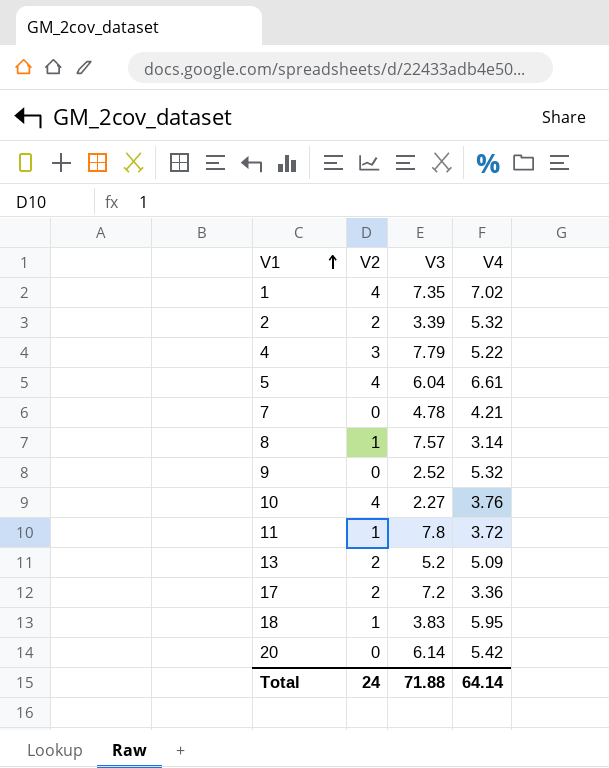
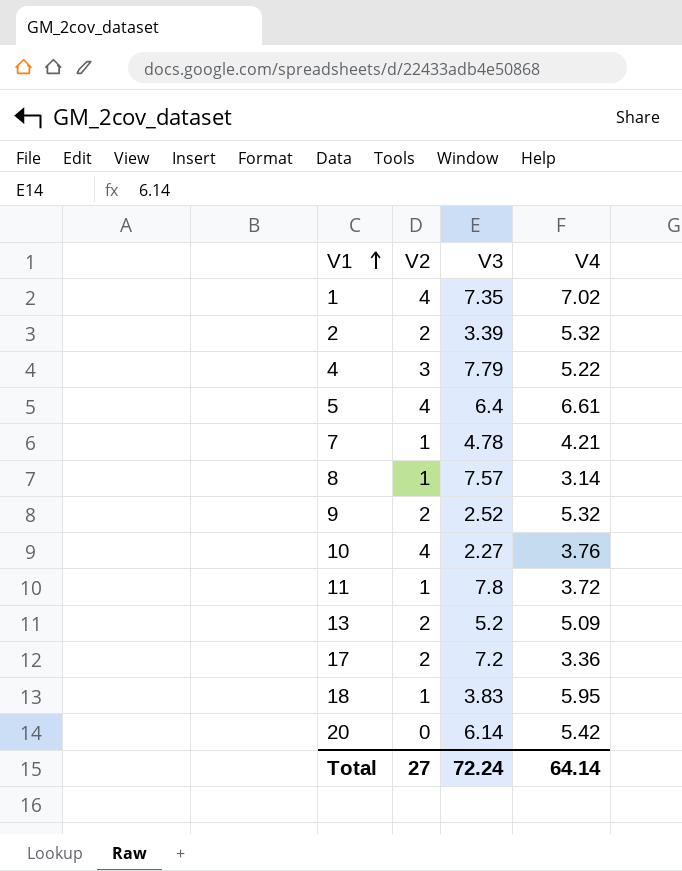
5 | V3: 6.04 -> 6.4
7 | V2: 0 -> 1
9 | V2: 0 -> 2
Total | V2: 24 -> 27
Total | V3: 71.88 -> 72.24

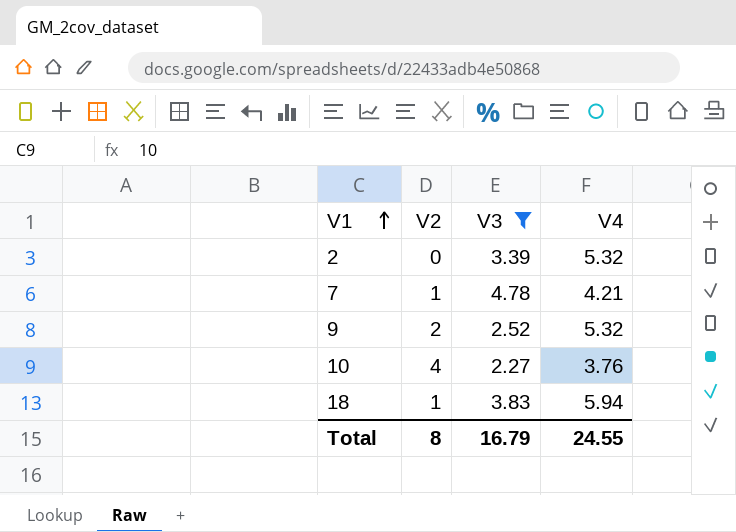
filter: none -> V3 <= 4.78
2 | V2: 2 -> 0
18 | V4: 5.95 -> 5.94
Total | V2: 27 -> 8
Total | V3: 72.24 -> 16.79
Total | V4: 64.14 -> 24.55

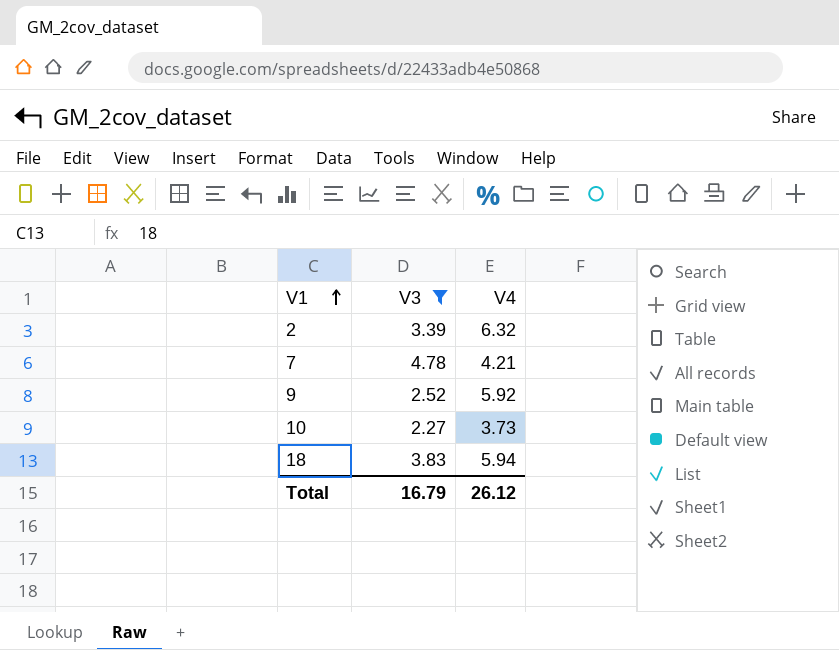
column V2 | position: 2 -> none
2 | V4: 5.32 -> 6.32
9 | V4: 5.32 -> 5.92
10 | V4: 3.76 -> 3.73
Total | V4: 24.55 -> 26.12

